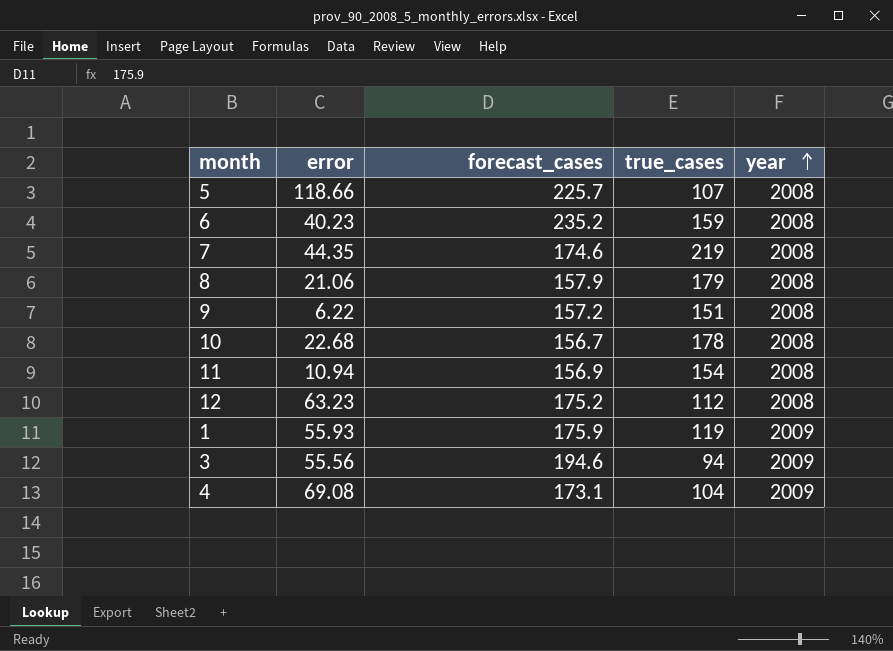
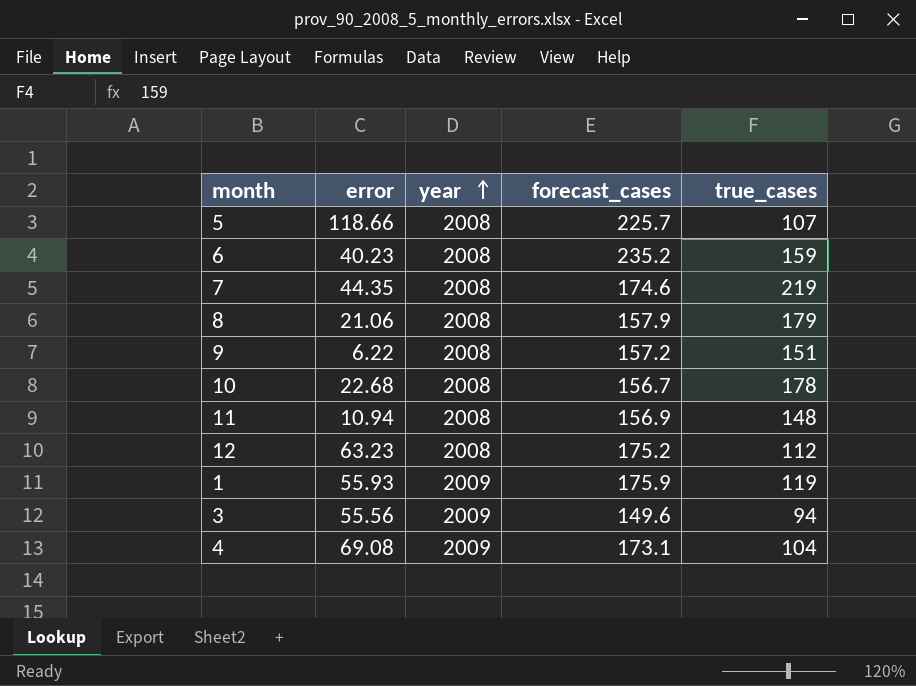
column year | position: 5 -> 3
11 | true_cases: 154 -> 148
3 | forecast_cases: 194.6 -> 149.6

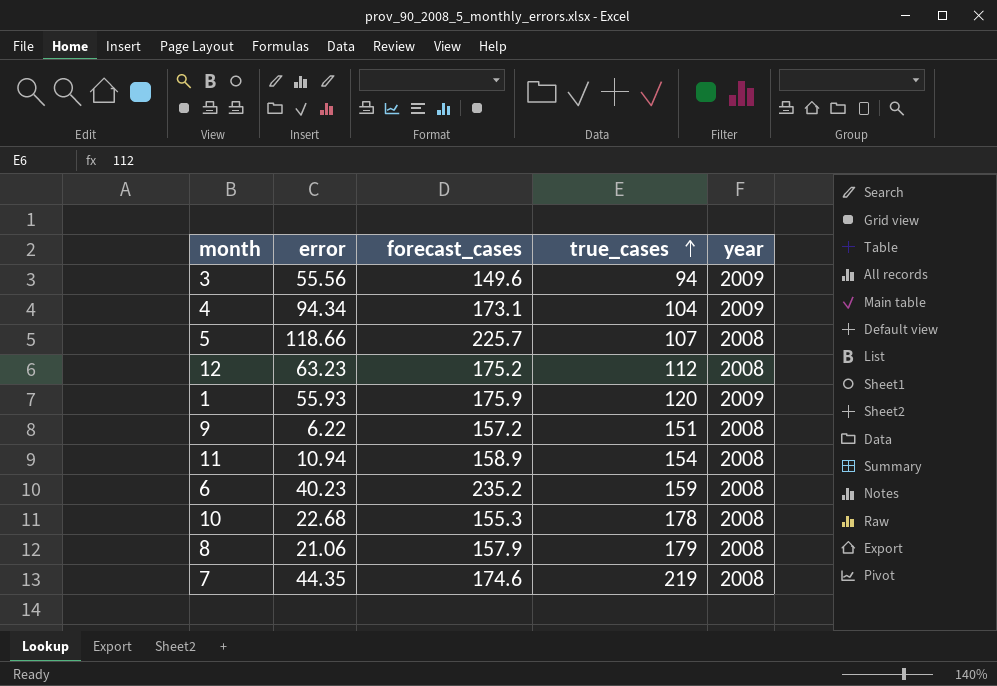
row order: year ascending -> true_cases ascending
column year | position: 3 -> 5
4 | error: 69.08 -> 94.34
1 | true_cases: 119 -> 120
11 | forecast_cases: 156.9 -> 158.9
11 | true_cases: 148 -> 154
10 | forecast_cases: 156.7 -> 155.3

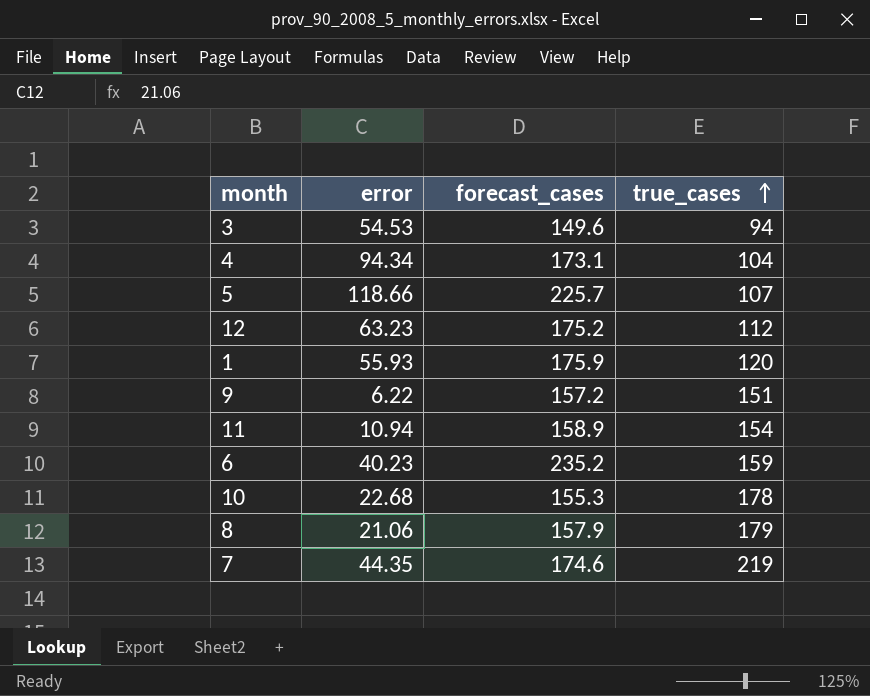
column year | position: 5 -> none
3 | error: 55.56 -> 54.53

